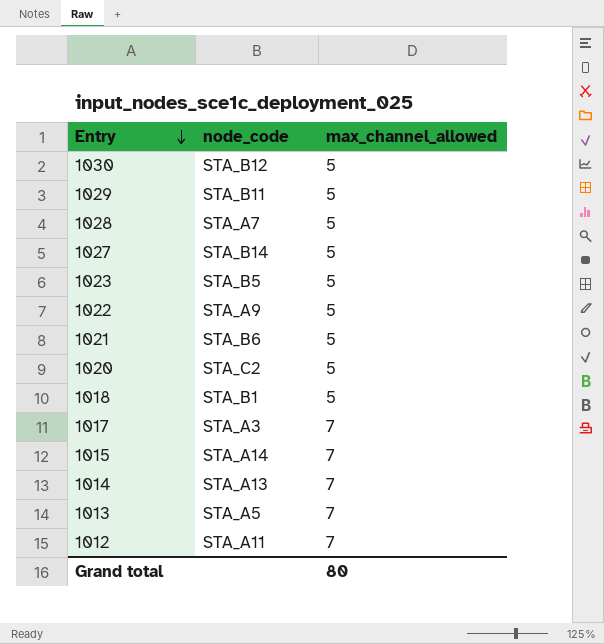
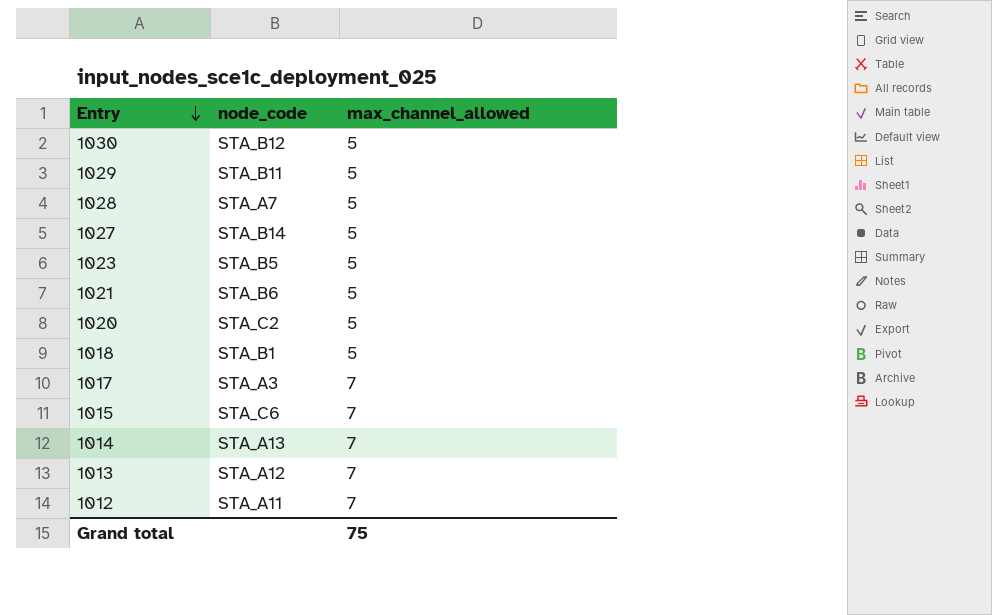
row 1022: STA_A9 | 5 -> none
1015 | node_code: STA_A14 -> STA_C6
1013 | node_code: STA_A5 -> STA_A12
Grand total | max_channel_allowed: 80 -> 75

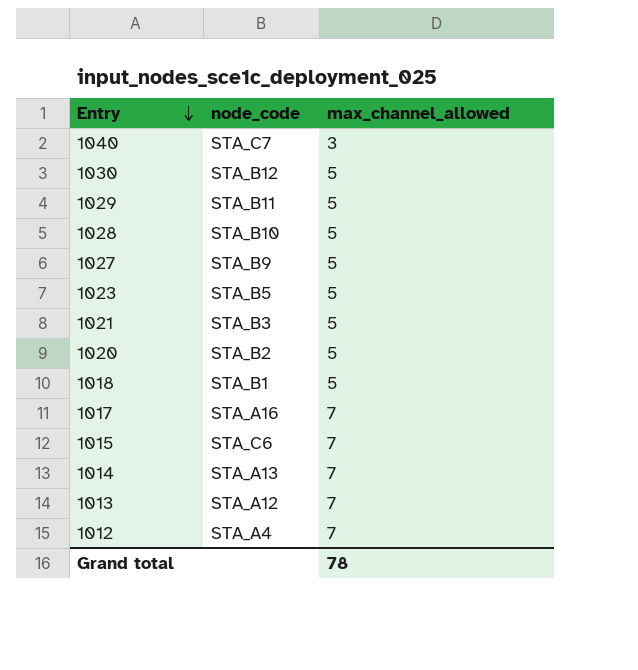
row 1040: none -> STA_C7 | 3
1028 | node_code: STA_A7 -> STA_B10
1027 | node_code: STA_B14 -> STA_B9
1021 | node_code: STA_B6 -> STA_B3
1020 | node_code: STA_C2 -> STA_B2
1017 | node_code: STA_A3 -> STA_A16
1012 | node_code: STA_A11 -> STA_A4
Grand total | max_channel_allowed: 75 -> 78

